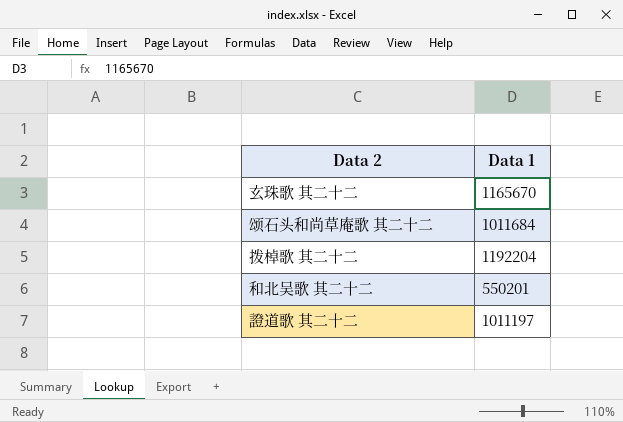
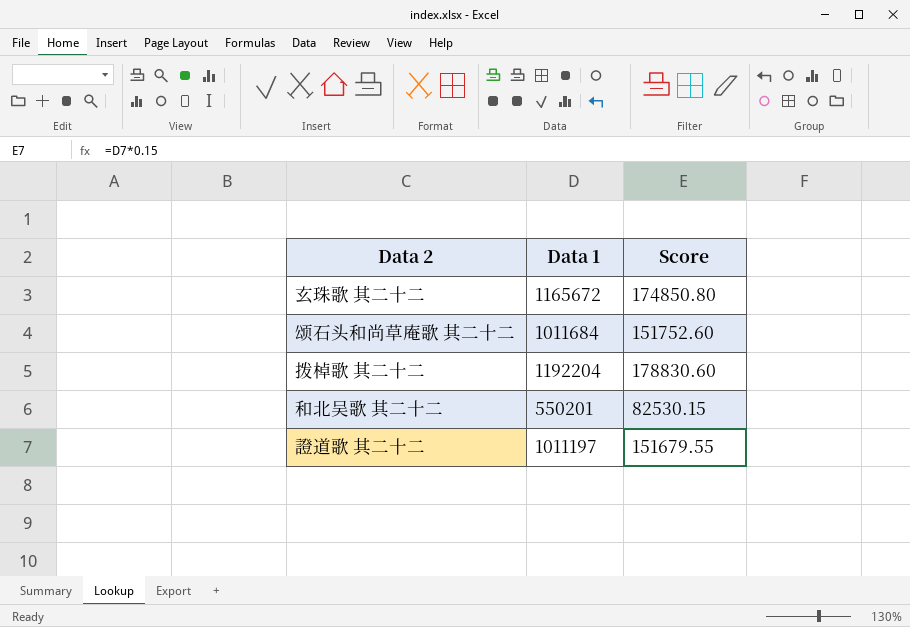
column Score | formula: none -> [Data 1] * 0.15
玄珠歌 其二十二 | Data 1: 1165670 -> 1165672

